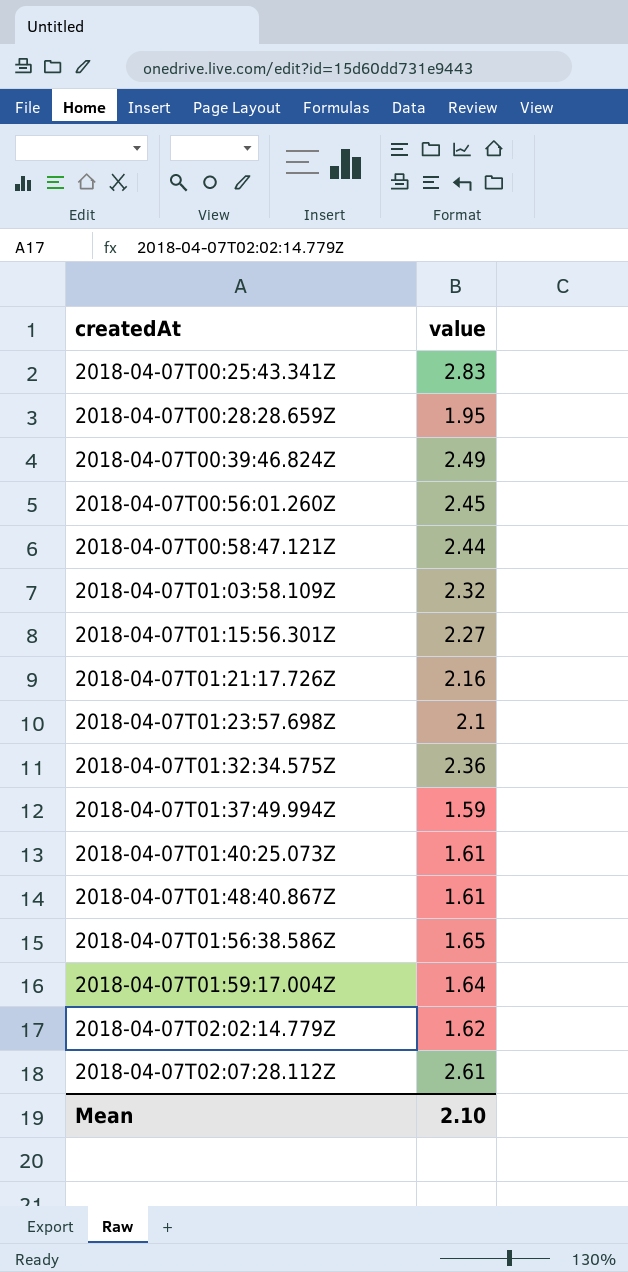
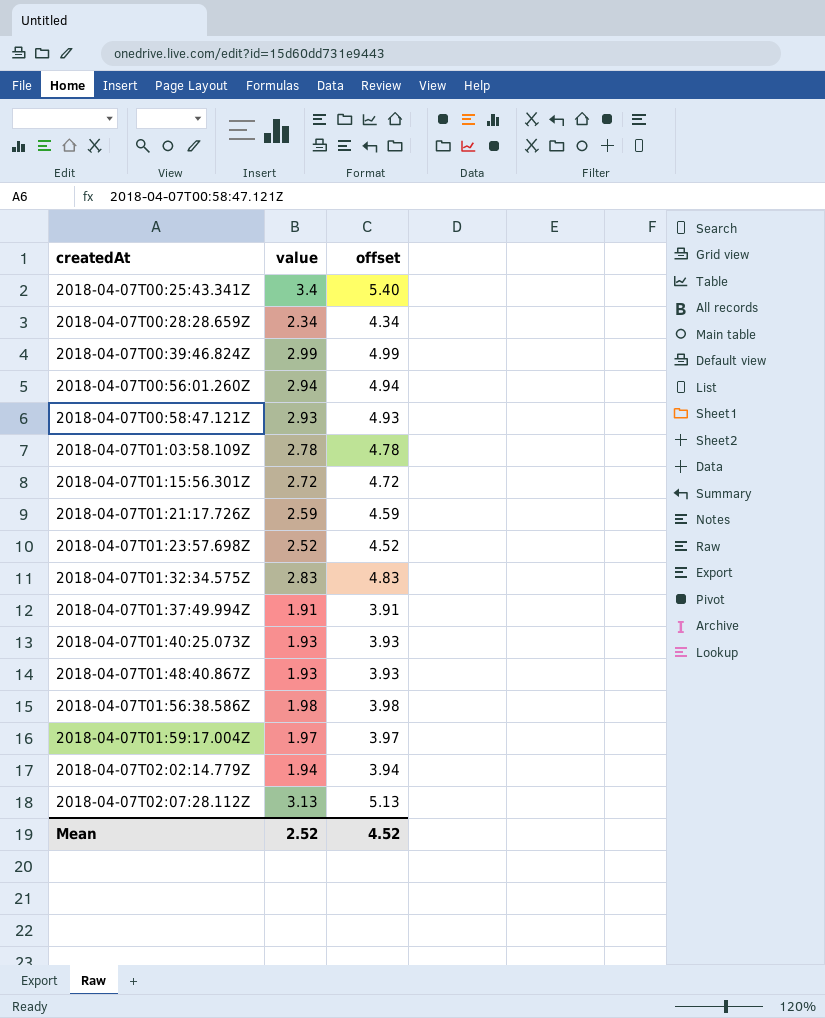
column offset | formula: none -> [value] + 2
2018-04-07T00:25:43.341Z | value: 2.83 -> 3.4
2018-04-07T00:28:28.659Z | value: 1.95 -> 2.34
2018-04-07T00:39:46.824Z | value: 2.49 -> 2.99
2018-04-07T00:56:01.260Z | value: 2.45 -> 2.94
2018-04-07T00:58:47.121Z | value: 2.44 -> 2.93
2018-04-07T01:03:58.109Z | value: 2.32 -> 2.78
2018-04-07T01:15:56.301Z | value: 2.27 -> 2.72
2018-04-07T01:21:17.726Z | value: 2.16 -> 2.59
2018-04-07T01:23:57.698Z | value: 2.1 -> 2.52
2018-04-07T01:32:34.575Z | value: 2.36 -> 2.83
2018-04-07T01:37:49.994Z | value: 1.59 -> 1.91
2018-04-07T01:40:25.073Z | value: 1.61 -> 1.93
2018-04-07T01:48:40.867Z | value: 1.61 -> 1.93
2018-04-07T01:56:38.586Z | value: 1.65 -> 1.98
2018-04-07T01:59:17.004Z | value: 1.64 -> 1.97
2018-04-07T02:02:14.779Z | value: 1.62 -> 1.94
2018-04-07T02:07:28.112Z | value: 2.61 -> 3.13
Mean | value: 2.10 -> 2.52

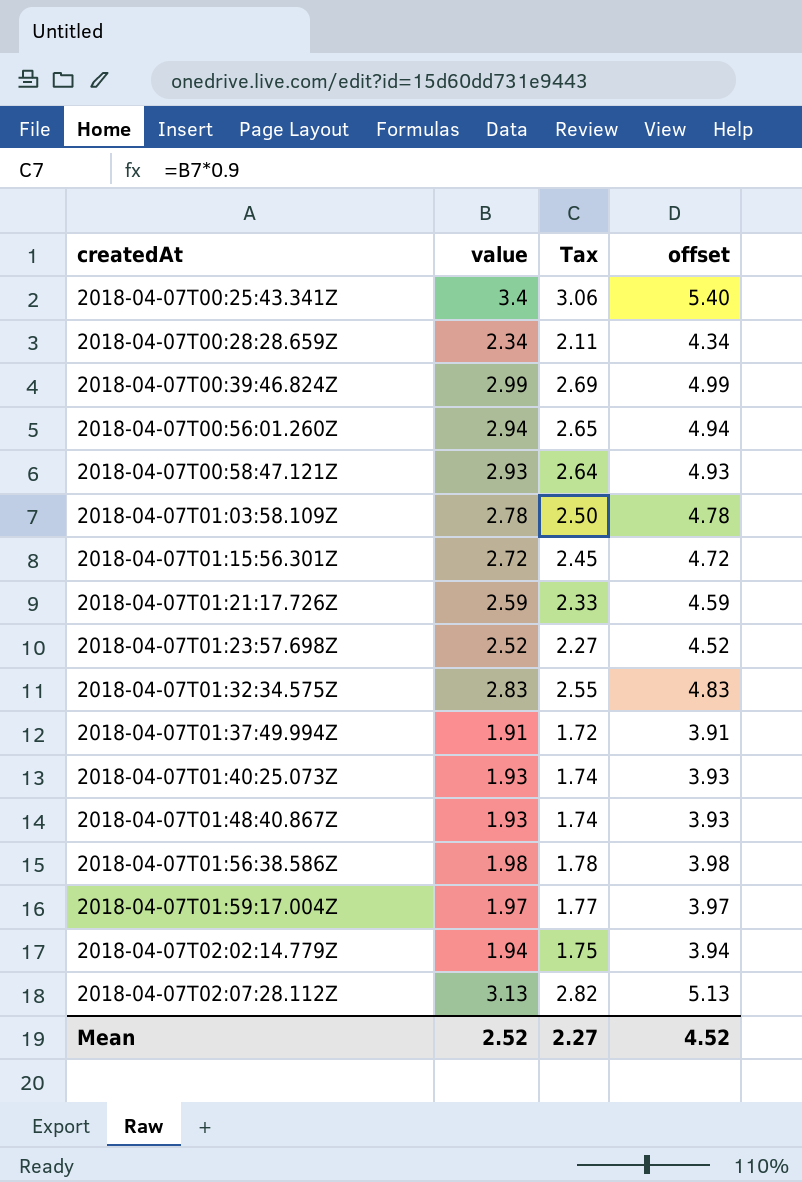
column Tax | formula: none -> [value] * 0.9

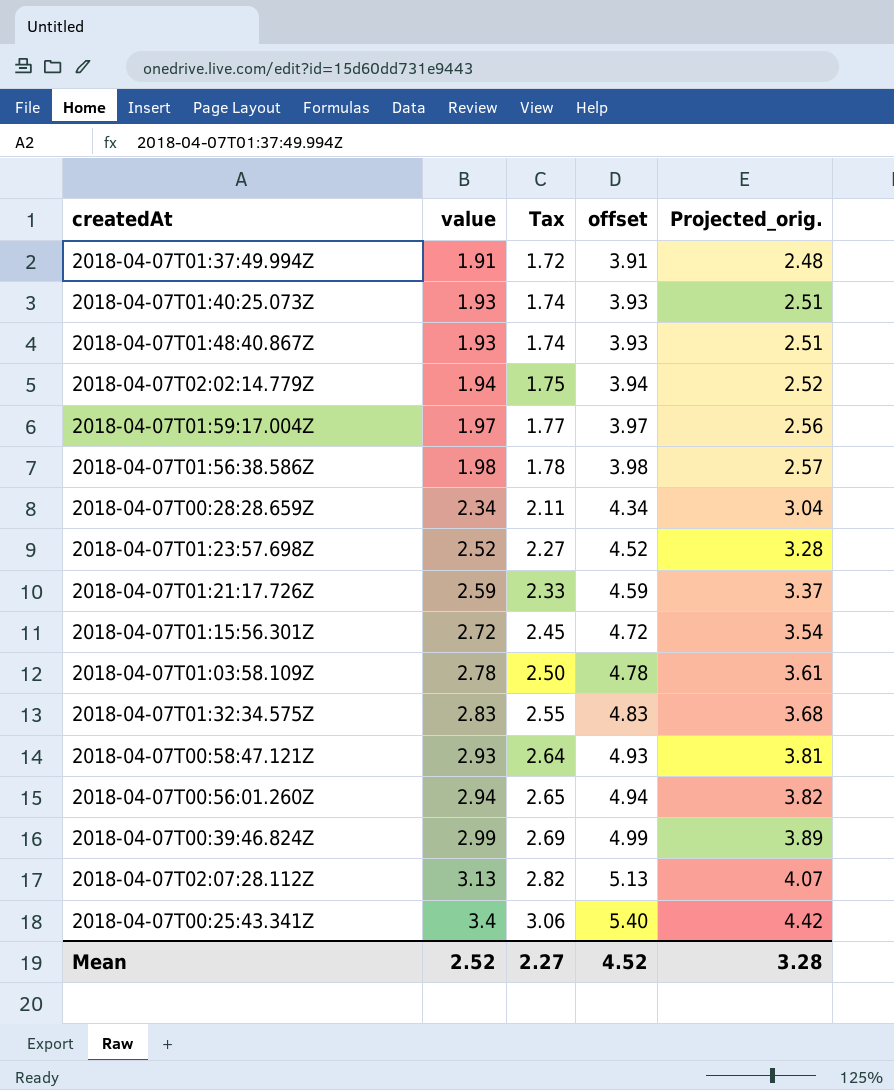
row order: createdAt ascending -> value ascending
column Projected_orig. | formula: none -> [value] * 1.3

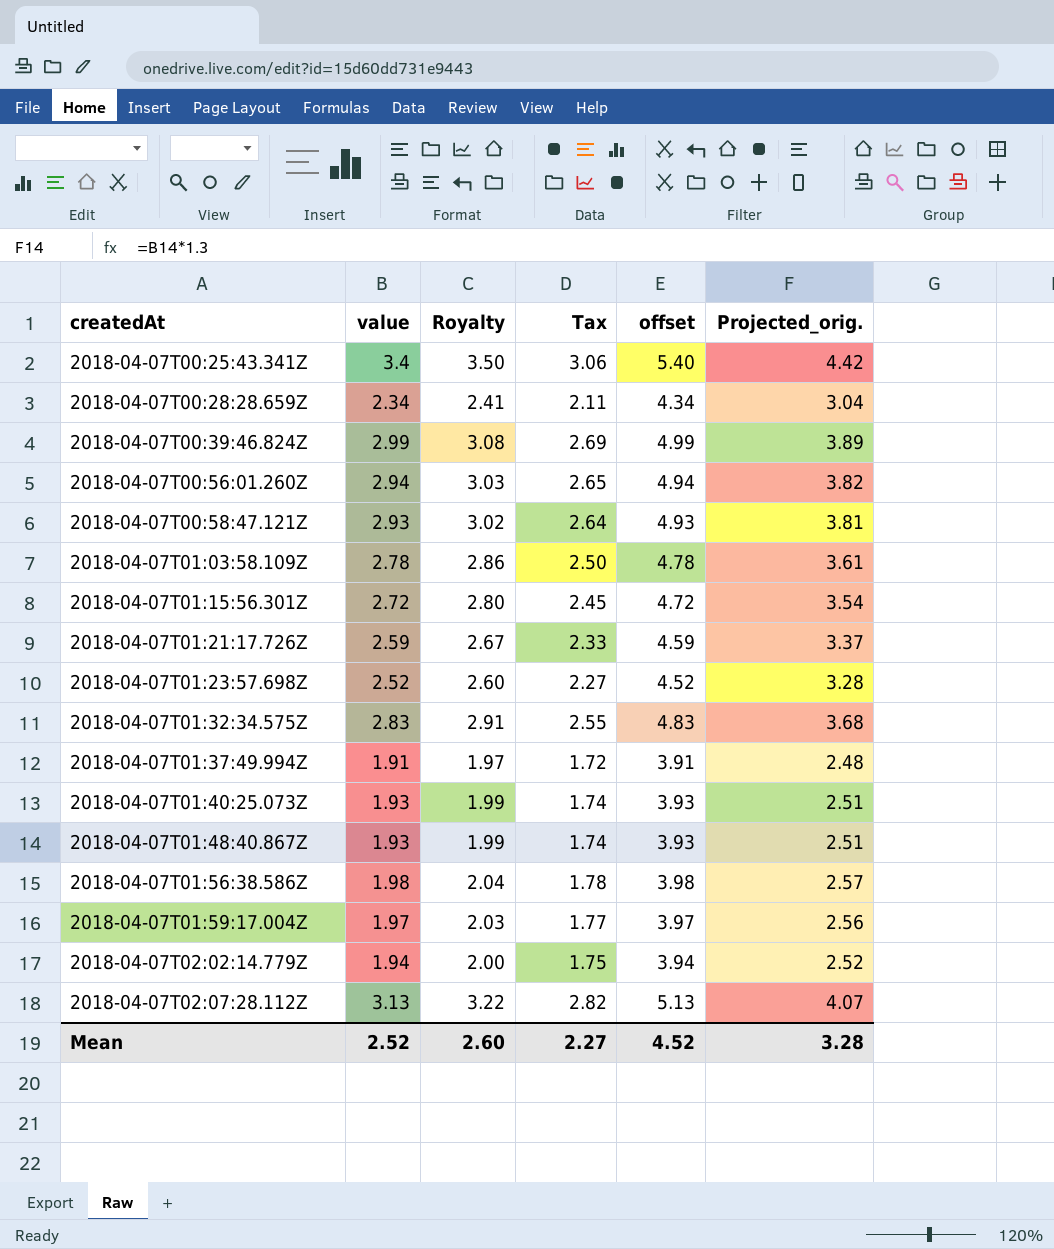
row order: value ascending -> createdAt ascending
column Royalty | formula: none -> [value] * 1.03

